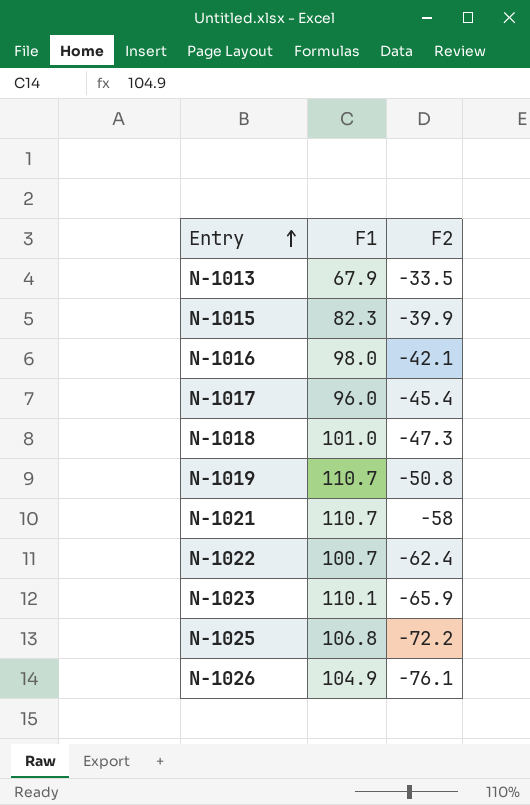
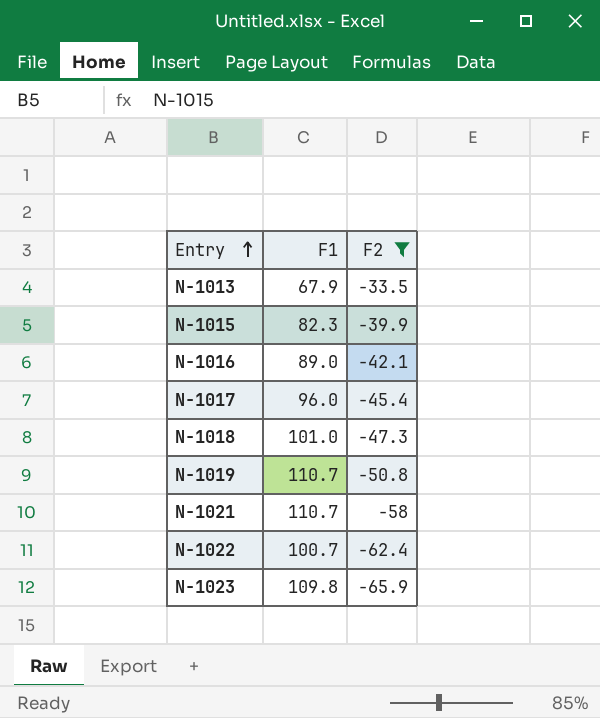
filter: none -> F2 >= -65.9
N-1016 | F1: 98.0 -> 89.0
N-1023 | F1: 110.1 -> 109.8

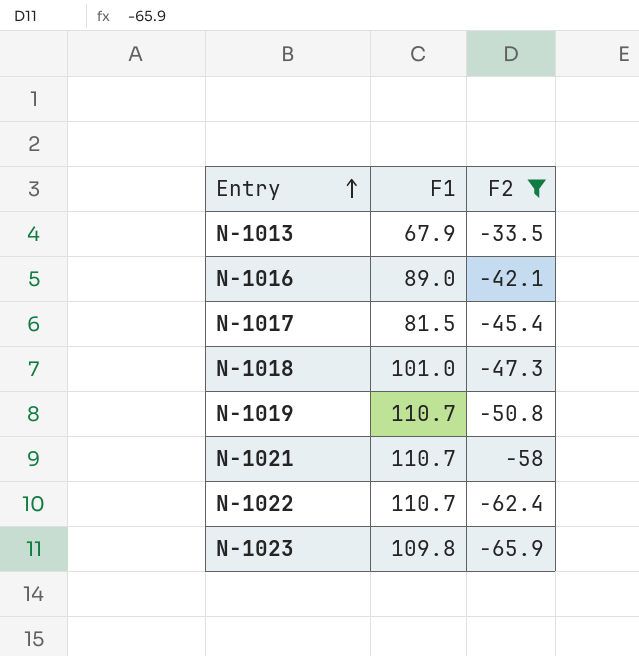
row N-1015: 82.3 | -39.9 -> none
N-1017 | F1: 96.0 -> 81.5
N-1022 | F1: 100.7 -> 110.7

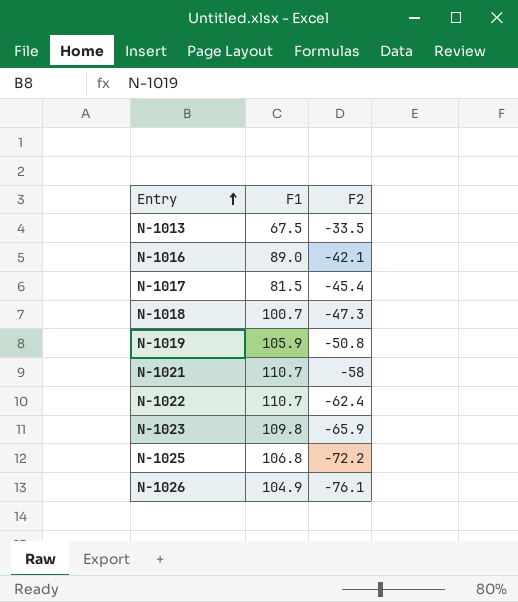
filter: F2 >= -65.9 -> none
N-1013 | F1: 67.9 -> 67.5
N-1018 | F1: 101.0 -> 100.7
N-1019 | F1: 110.7 -> 105.9

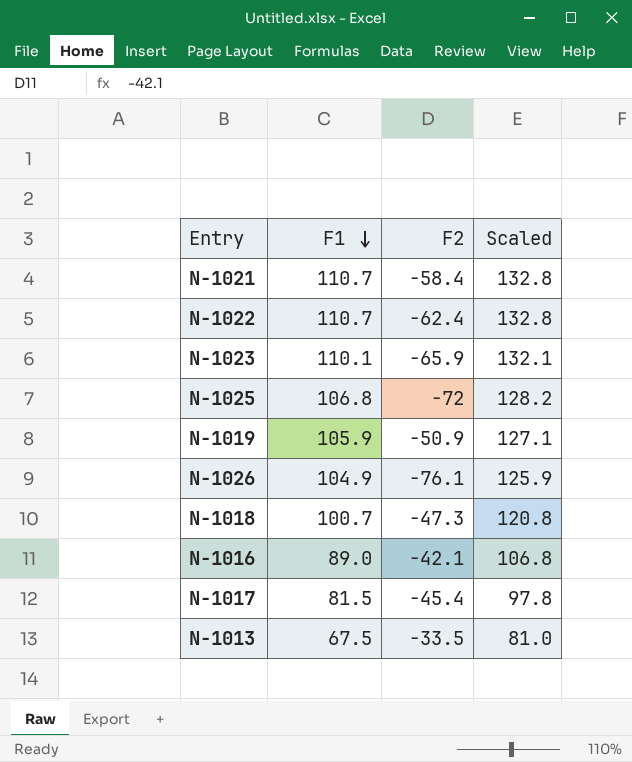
row order: Entry ascending -> F1 descending
column Scaled | formula: none -> [F1] * 1.2
N-1021 | F2: -58 -> -58.4
N-1023 | F1: 109.8 -> 110.1
N-1025 | F2: -72.2 -> -72
N-1019 | F2: -50.8 -> -50.9

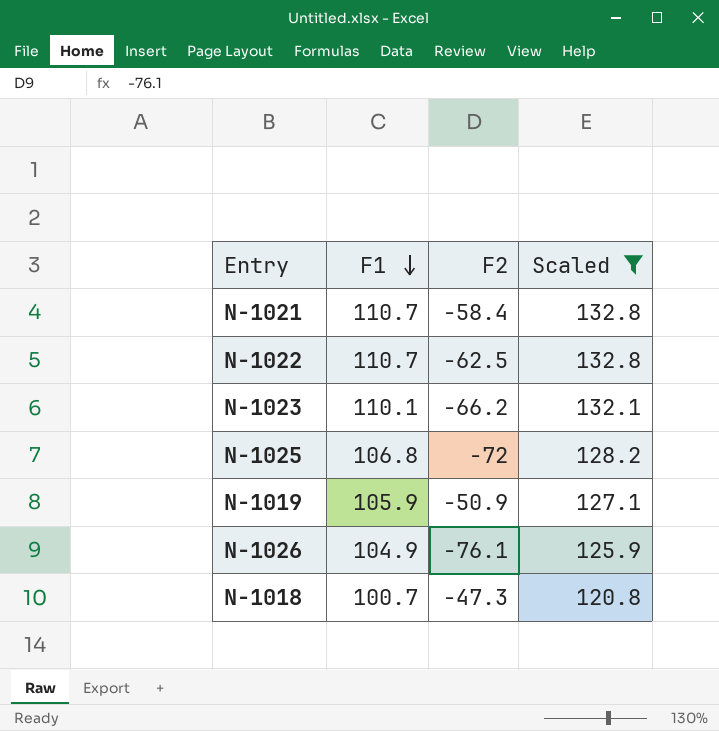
filter: none -> Scaled >= 120.8
N-1022 | F2: -62.4 -> -62.5
N-1023 | F2: -65.9 -> -66.2

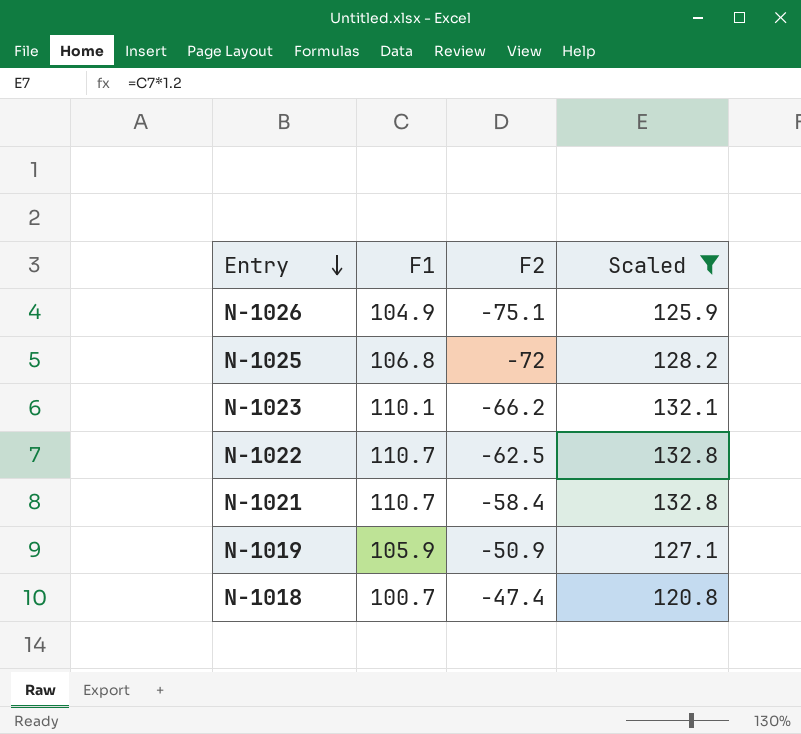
row order: F1 descending -> Entry descending
N-1026 | F2: -76.1 -> -75.1
N-1018 | F2: -47.3 -> -47.4

